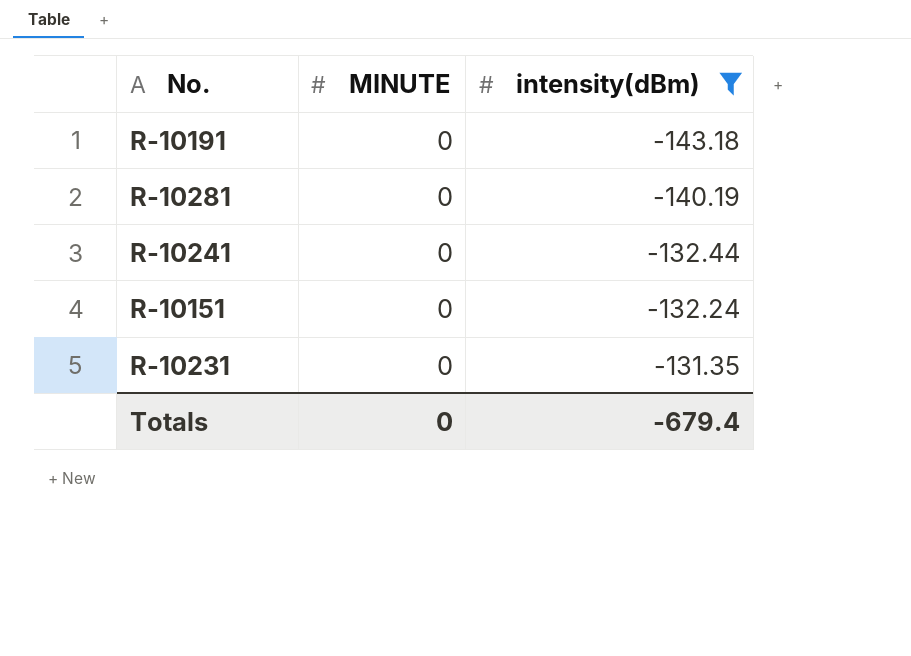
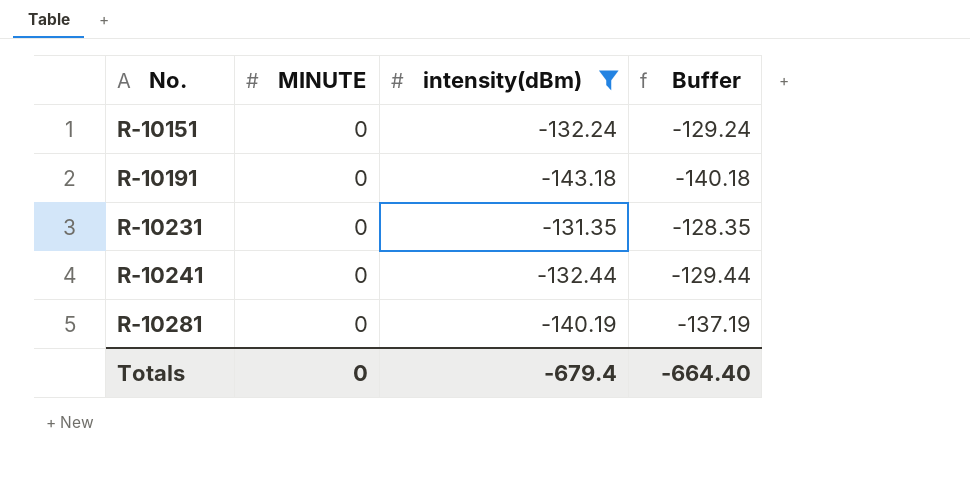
row order: intensity(dBm) ascending -> No. ascending
column Buffer | formula: none -> [intensity(dBm)] + 3

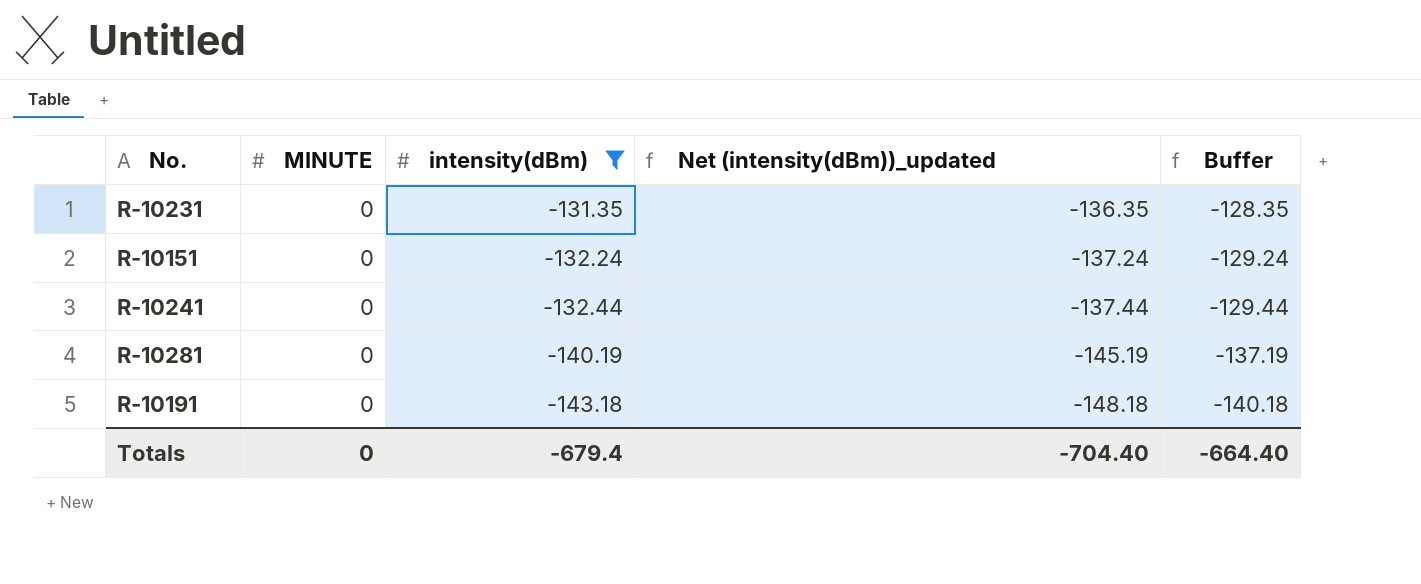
row order: No. ascending -> intensity(dBm) descending
column Net (intensity(dBm))_updated | formula: none -> [intensity(dBm)] - 5

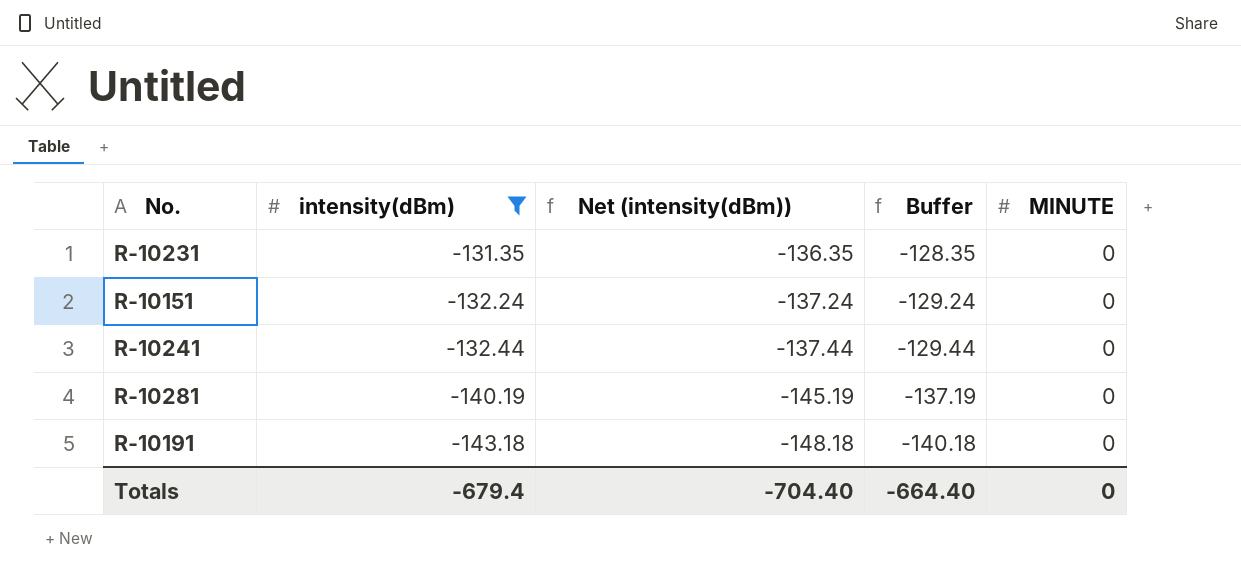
column name: Net (intensity(dBm))_updated -> Net (intensity(dBm))
column MINUTE | position: 2 -> 5

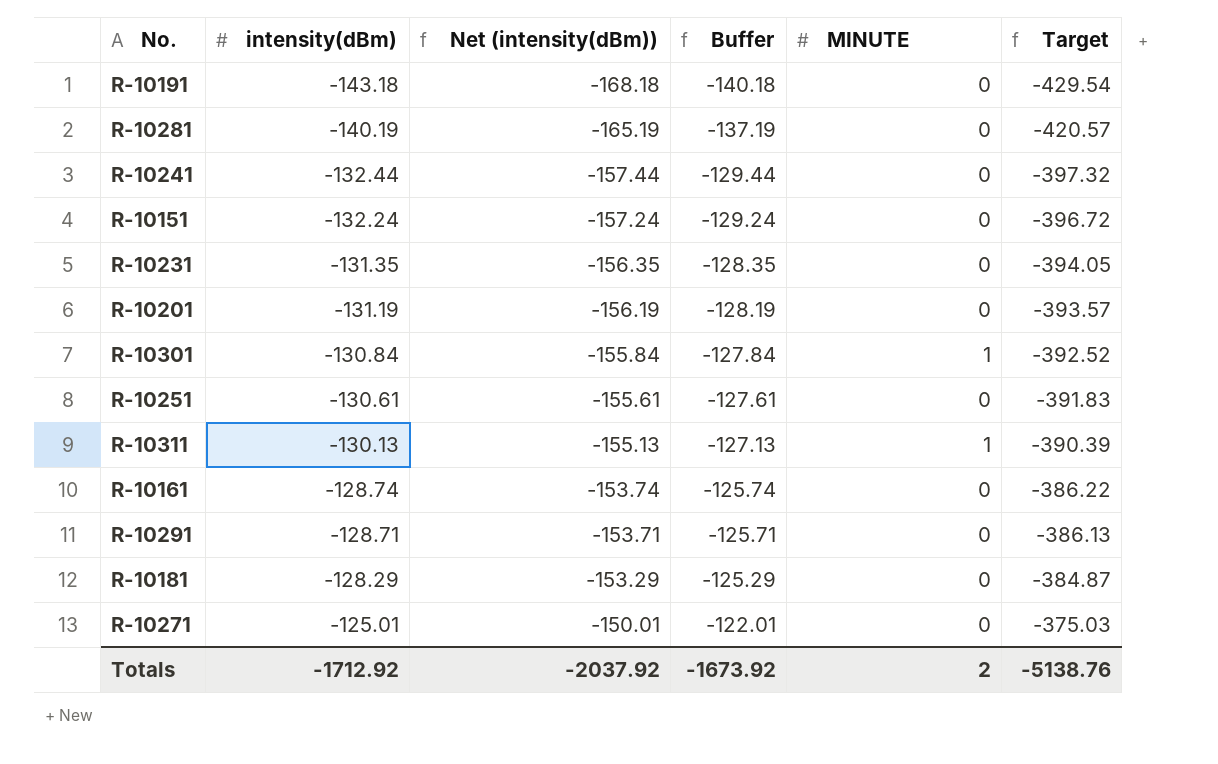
filter: intensity(dBm) <= -131.35 -> none
row order: intensity(dBm) descending -> intensity(dBm) ascending
column Net (intensity(dBm)) | formula: [intensity(dBm)] - 5 -> [intensity(dBm)] - 25
column Target | formula: none -> [intensity(dBm)] * 3
Totals | intensity(dBm): -679.4 -> -1712.92
Totals | Net (intensity(dBm)): -704.40 -> -2037.92
Totals | Buffer: -664.40 -> -1673.92
Totals | MINUTE: 0 -> 2

